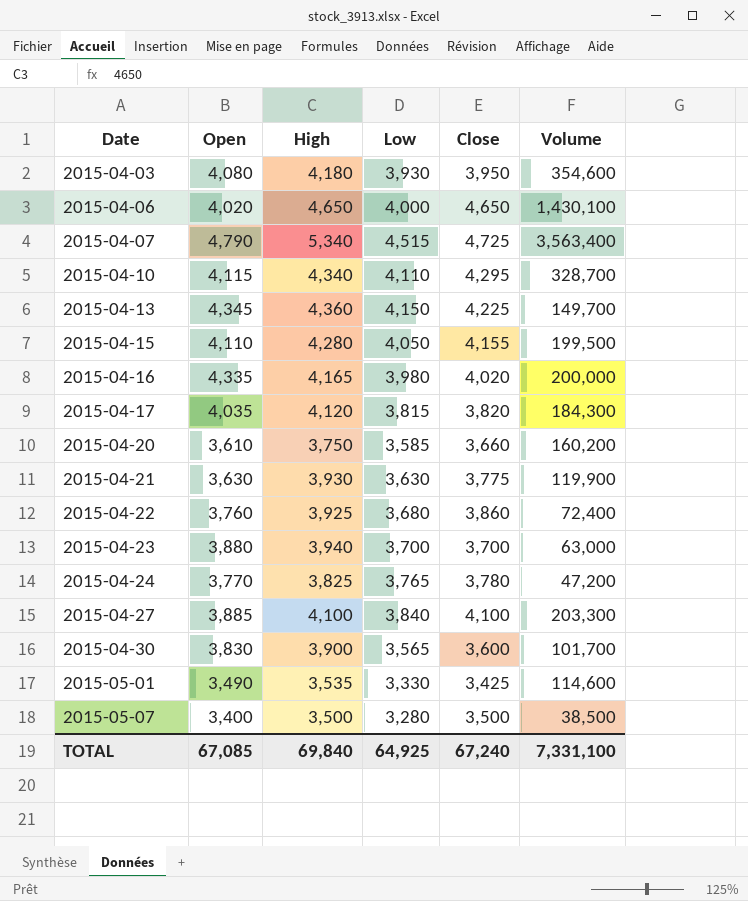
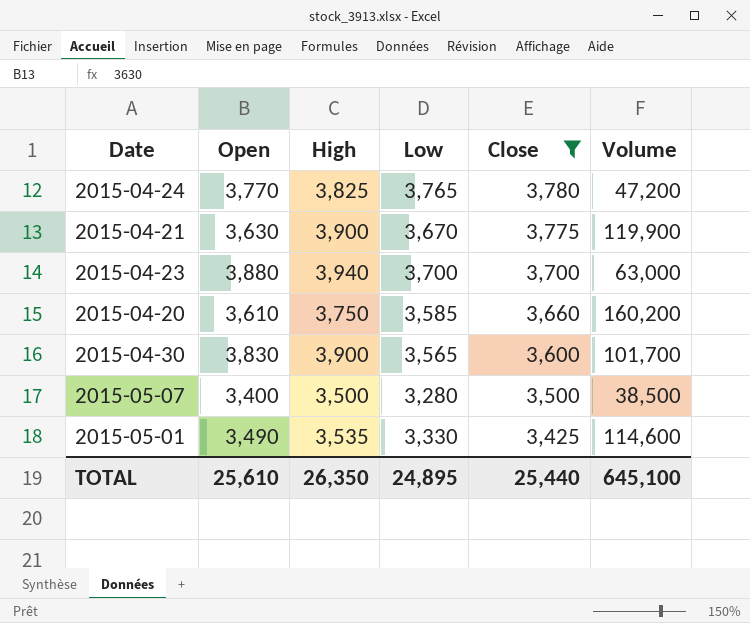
filter: none -> Close <= 3,780
row order: Date ascending -> Close descending
2015-04-21 | High: 3,930 -> 3,900
2015-04-21 | Low: 3,630 -> 3,670
TOTAL | Open: 67,085 -> 25,610
TOTAL | High: 69,840 -> 26,350
TOTAL | Low: 64,925 -> 24,895
TOTAL | Close: 67,240 -> 25,440
TOTAL | Volume: 7,331,100 -> 645,100

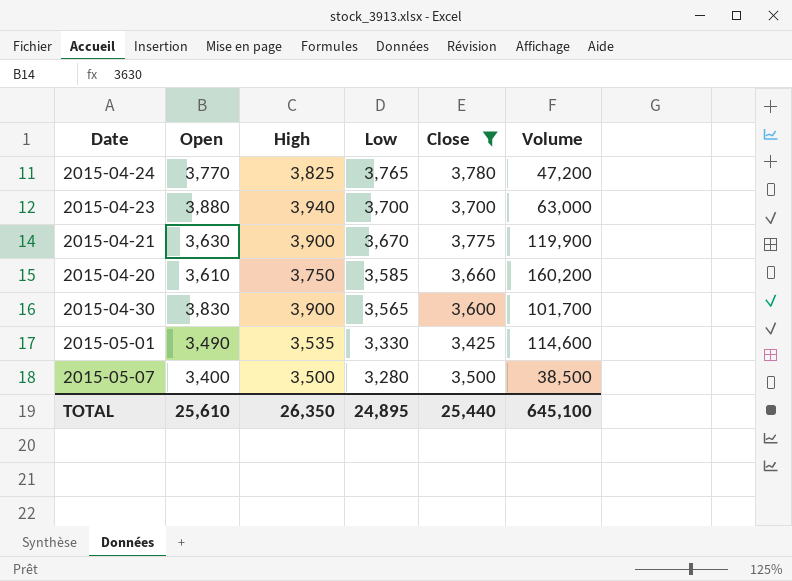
row order: Close descending -> Low descending

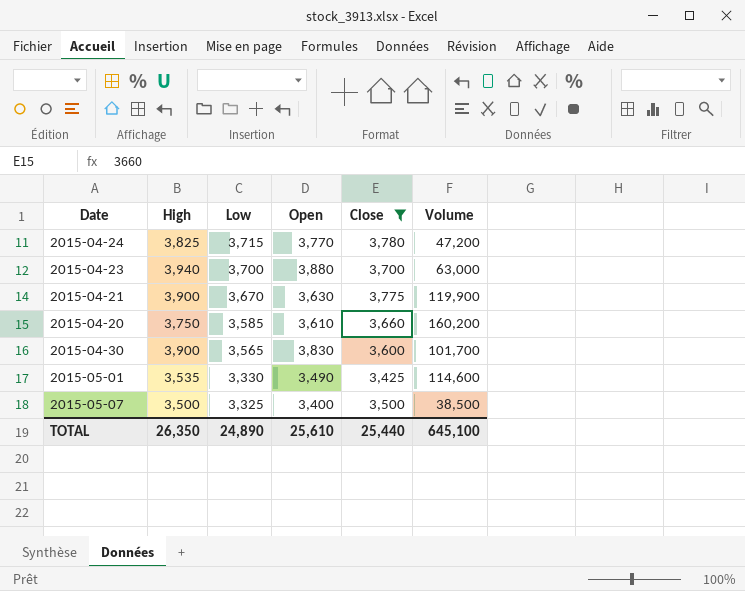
column Open | position: 2 -> 4
2015-04-24 | Low: 3,765 -> 3,715
2015-05-07 | Low: 3,280 -> 3,325
TOTAL | Low: 24,895 -> 24,890

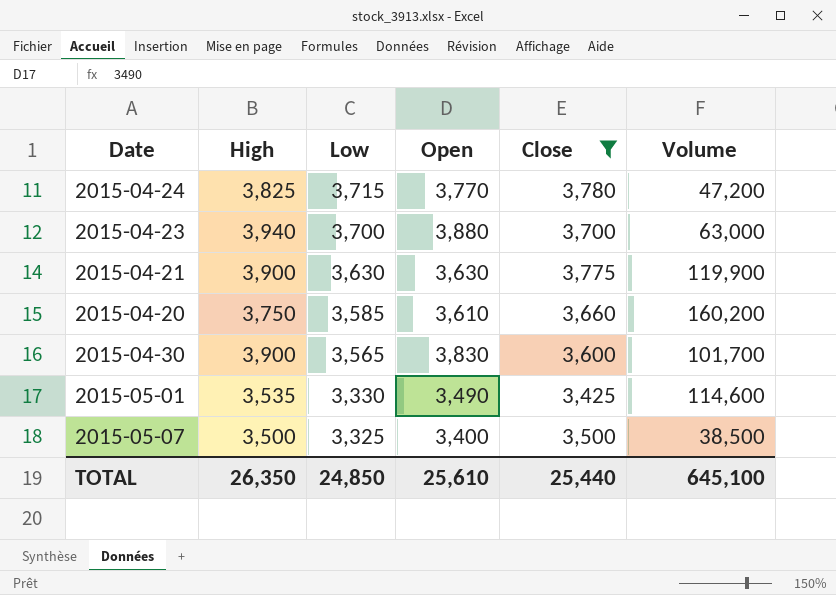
2015-04-21 | Low: 3,670 -> 3,630
TOTAL | Low: 24,890 -> 24,850

